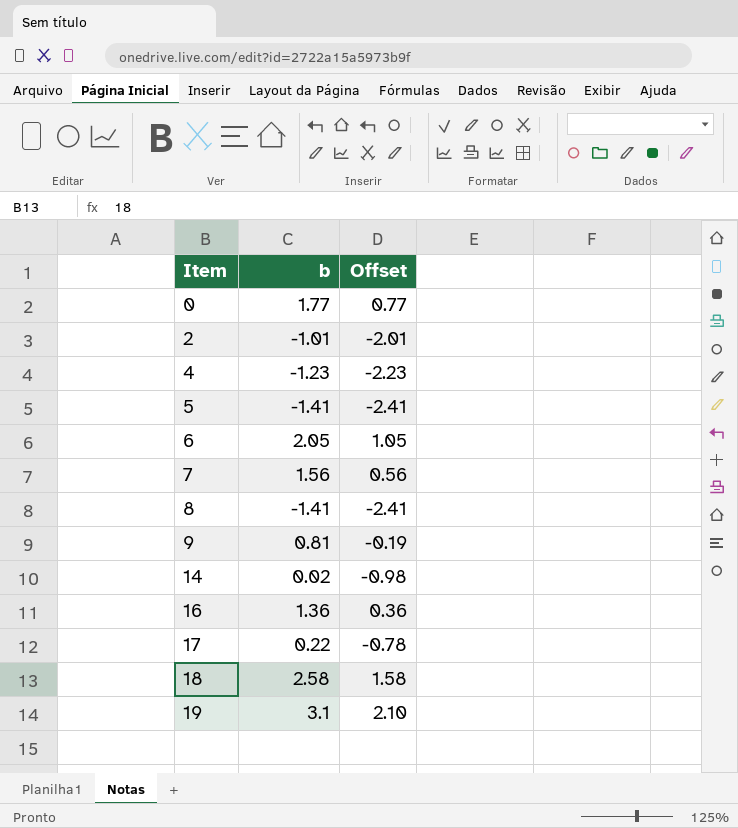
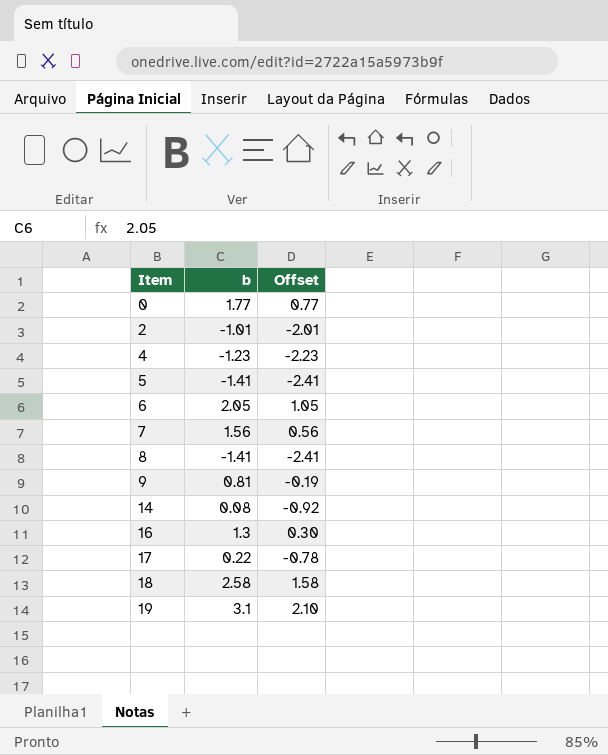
14 | b: 0.02 -> 0.08
14 | Offset: -0.98 -> -0.92
16 | b: 1.36 -> 1.3
16 | Offset: 0.36 -> 0.30

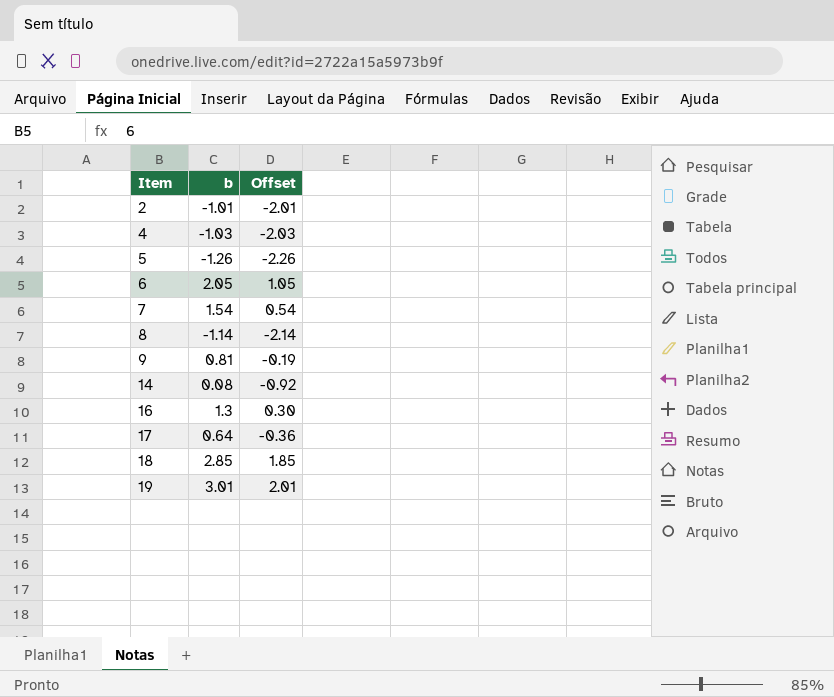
row 0: 1.77 | 0.77 -> none
4 | b: -1.23 -> -1.03
4 | Offset: -2.23 -> -2.03
5 | b: -1.41 -> -1.26
5 | Offset: -2.41 -> -2.26
7 | b: 1.56 -> 1.54
7 | Offset: 0.56 -> 0.54
8 | b: -1.41 -> -1.14
8 | Offset: -2.41 -> -2.14
17 | b: 0.22 -> 0.64
17 | Offset: -0.78 -> -0.36
18 | b: 2.58 -> 2.85
18 | Offset: 1.58 -> 1.85
19 | b: 3.1 -> 3.01
19 | Offset: 2.10 -> 2.01

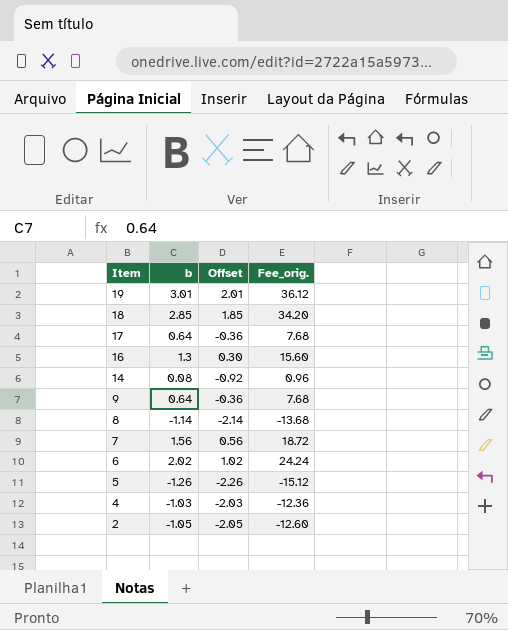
row order: Item ascending -> Item descending
column Fee_orig. | formula: none -> [b] * 12
9 | b: 0.81 -> 0.64
9 | Offset: -0.19 -> -0.36
7 | b: 1.54 -> 1.56
7 | Offset: 0.54 -> 0.56
6 | b: 2.05 -> 2.02
6 | Offset: 1.05 -> 1.02
2 | b: -1.01 -> -1.05
2 | Offset: -2.01 -> -2.05

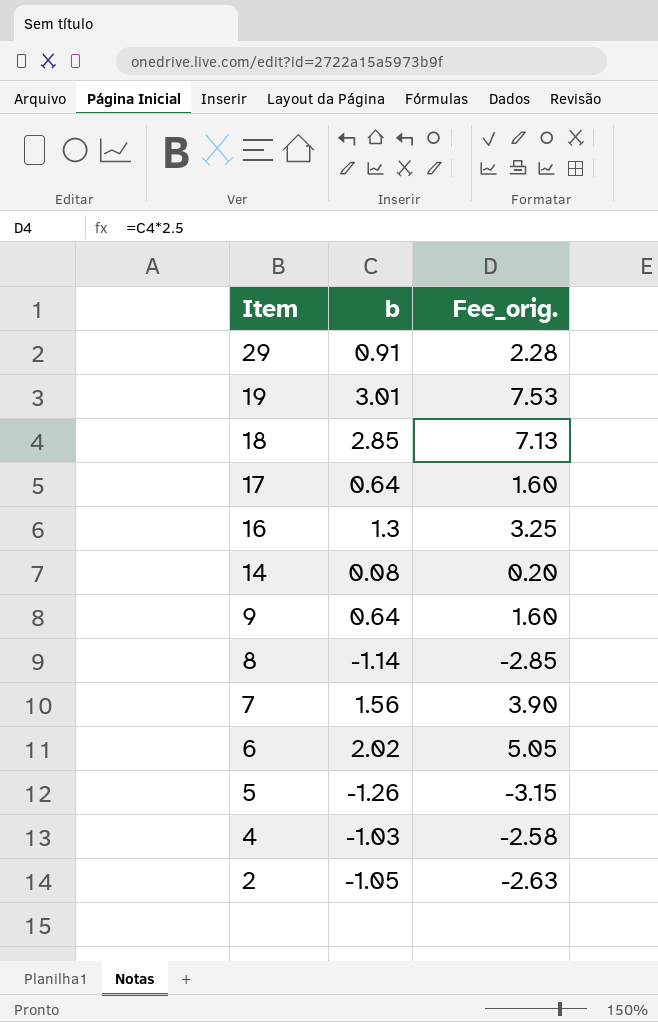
column Offset | formula: [b] - 1 -> none
column Fee_orig. | formula: [b] * 12 -> [b] * 2.5
row 29: none -> 0.91 | 2.28

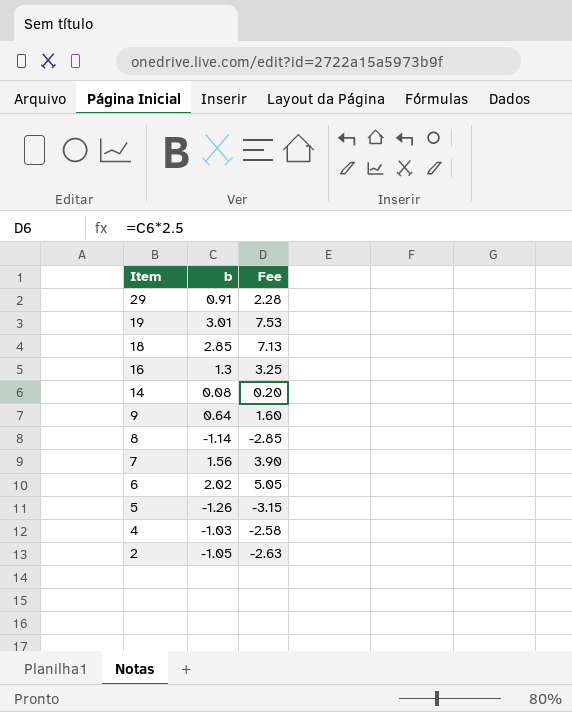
column name: Fee_orig. -> Fee
row 17: 0.64 | 1.60 -> none

